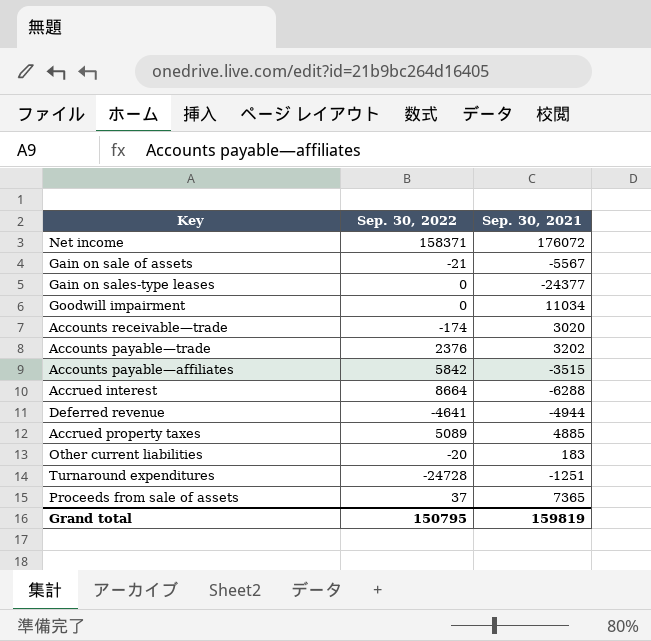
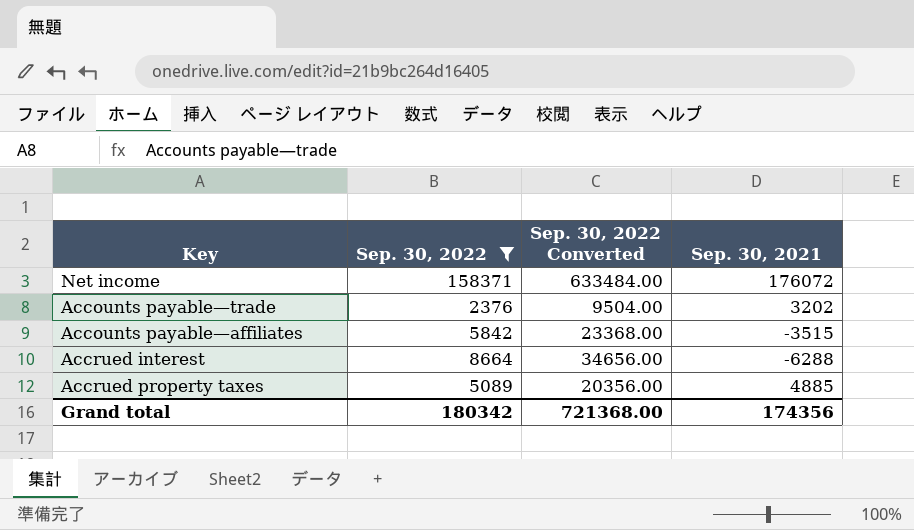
filter: none -> Sep. 30, 2022 >= 2376
column Sep. 30, 2022 Converted | formula: none -> [Sep. 30, 2022] * 4
Grand total | Sep. 30, 2022: 150795 -> 180342
Grand total | Sep. 30, 2021: 159819 -> 174356

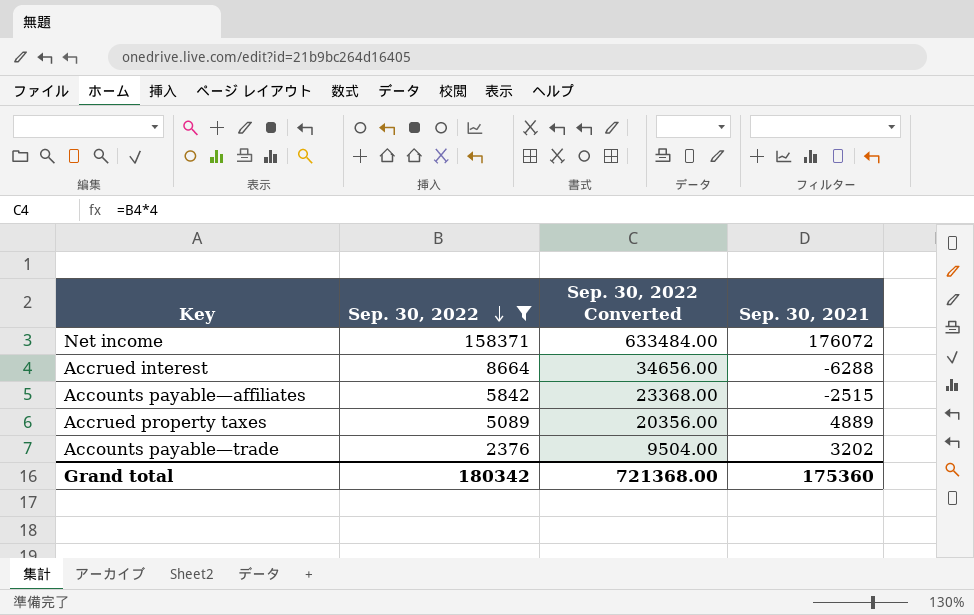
row order: none -> Sep. 30, 2022 descending
Accounts payable—affiliates | Sep. 30, 2021: -3515 -> -2515
Accrued property taxes | Sep. 30, 2021: 4885 -> 4889
Grand total | Sep. 30, 2021: 174356 -> 175360

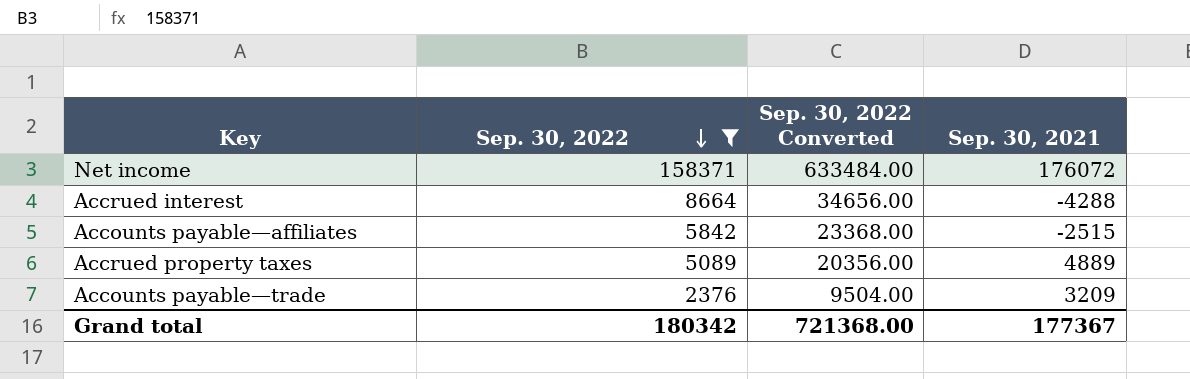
Accrued interest | Sep. 30, 2021: -6288 -> -4288
Accounts payable—trade | Sep. 30, 2021: 3202 -> 3209
Grand total | Sep. 30, 2021: 175360 -> 177367

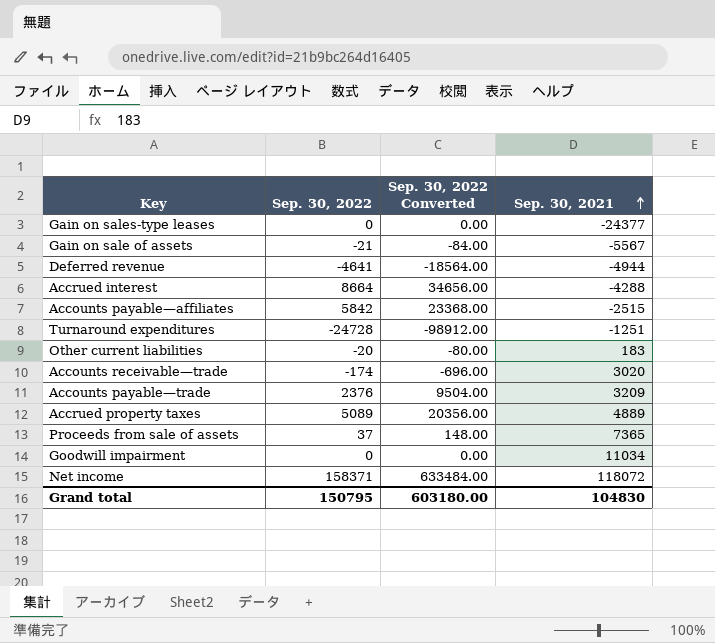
filter: Sep. 30, 2022 >= 2376 -> none
row order: Sep. 30, 2022 descending -> Sep. 30, 2021 ascending
Net income | Sep. 30, 2021: 176072 -> 118072
Grand total | Sep. 30, 2022: 180342 -> 150795
Grand total | Sep. 30, 2022 Converted: 721368.00 -> 603180.00
Grand total | Sep. 30, 2021: 177367 -> 104830

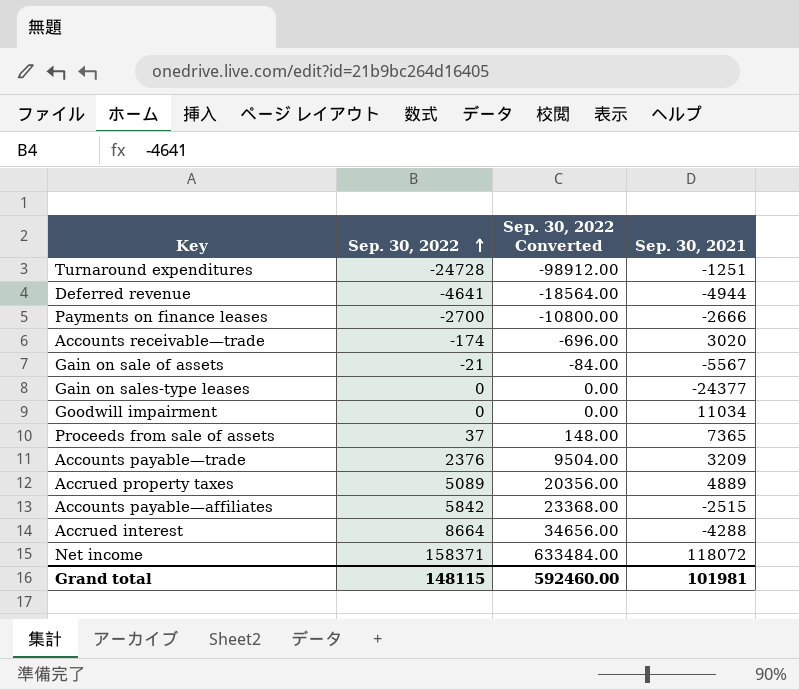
row order: Sep. 30, 2021 ascending -> Sep. 30, 2022 ascending
row Other current liabilities: -20 | -80.00 | 183 -> none
row Payments on finance leases: none -> -2700 | -10800.00 | -2666
Grand total | Sep. 30, 2022: 150795 -> 148115
Grand total | Sep. 30, 2022 Converted: 603180.00 -> 592460.00
Grand total | Sep. 30, 2021: 104830 -> 101981

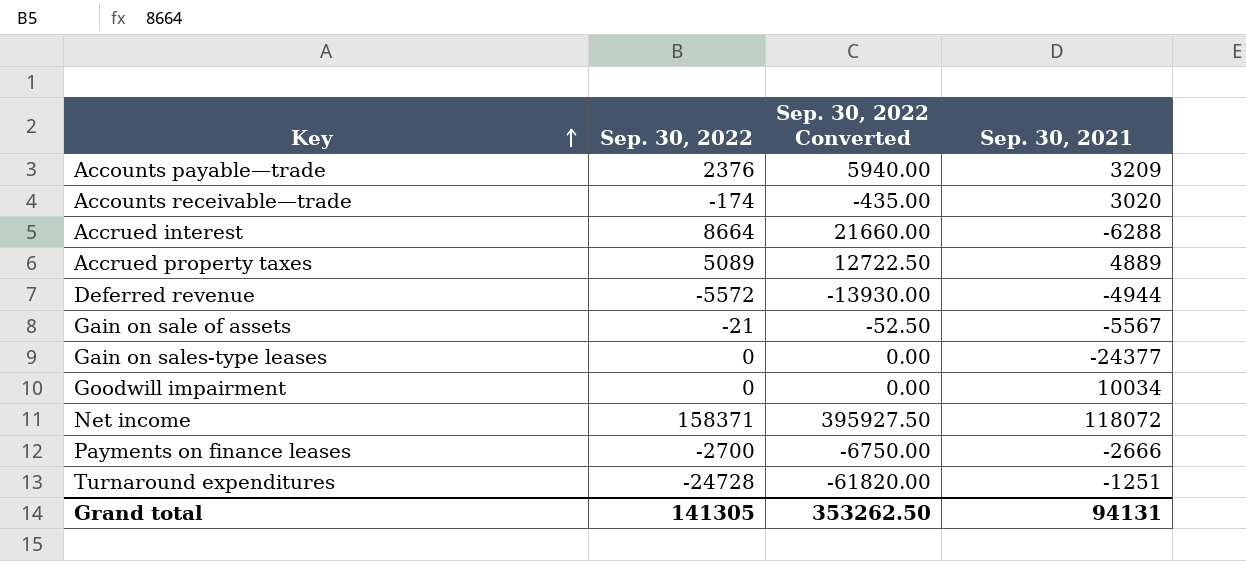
row order: Sep. 30, 2022 ascending -> Key ascending
column Sep. 30, 2022 Converted | formula: [Sep. 30, 2022] * 4 -> [Sep. 30, 2022] * 2.5
row Proceeds from sale of assets: 37 | 148.00 | 7365 -> none
row Accounts payable—affiliates: 5842 | 23368.00 | -2515 -> none
Accrued interest | Sep. 30, 2021: -4288 -> -6288
Deferred revenue | Sep. 30, 2022: -4641 -> -5572
Goodwill impairment | Sep. 30, 2021: 11034 -> 10034
Grand total | Sep. 30, 2022: 148115 -> 141305
Grand total | Sep. 30, 2022 Converted: 592460.00 -> 353262.50
Grand total | Sep. 30, 2021: 101981 -> 94131

